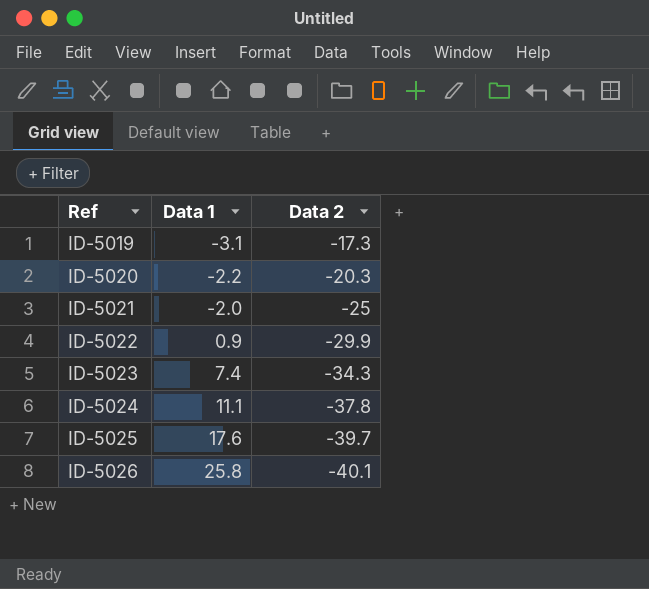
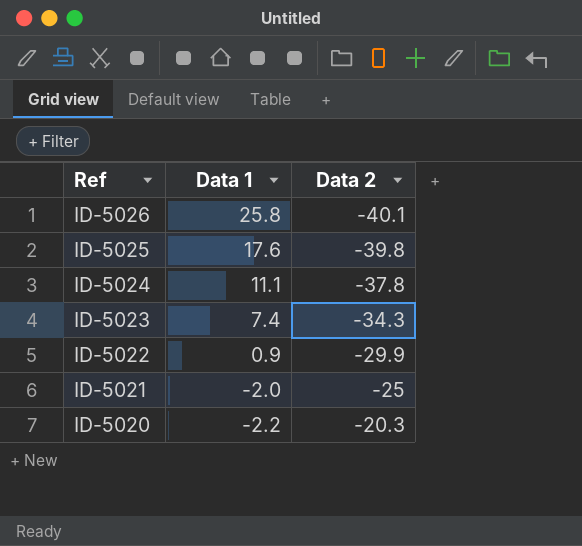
row order: Ref ascending -> Ref descending
row ID-5019: -3.1 | -17.3 -> none
ID-5025 | Data 2: -39.7 -> -39.8

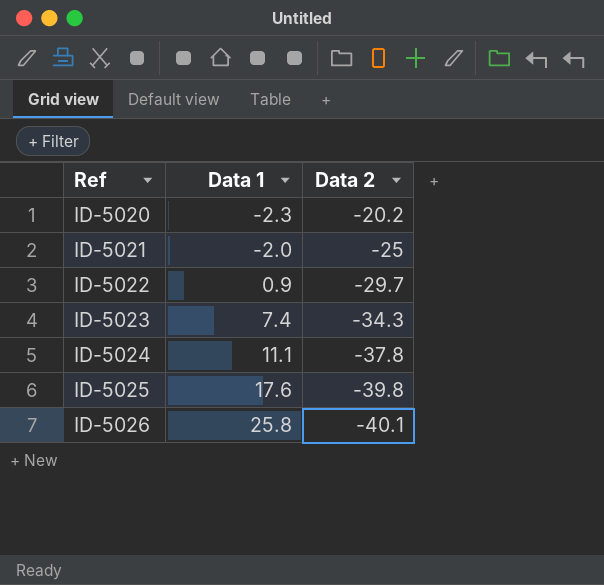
row order: Ref descending -> Ref ascending
ID-5020 | Data 1: -2.2 -> -2.3
ID-5020 | Data 2: -20.3 -> -20.2
ID-5022 | Data 2: -29.9 -> -29.7

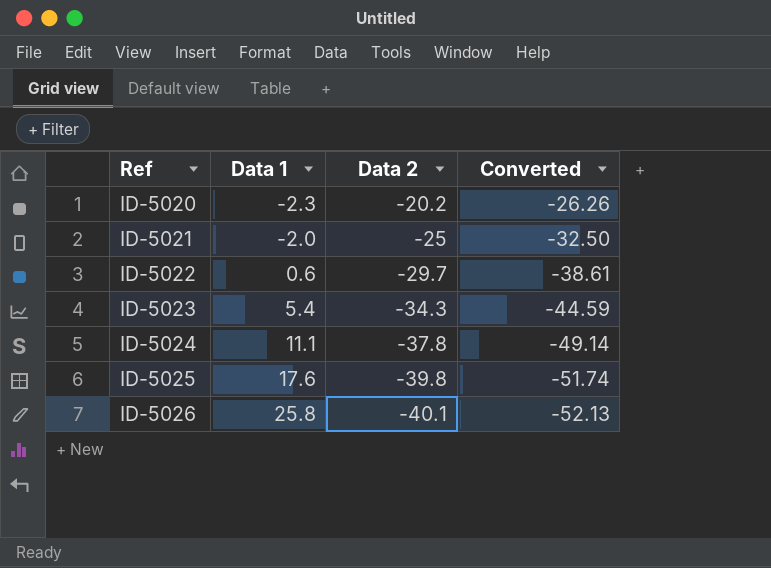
column Converted | formula: none -> [Data 2] * 1.3
ID-5022 | Data 1: 0.9 -> 0.6
ID-5023 | Data 1: 7.4 -> 5.4

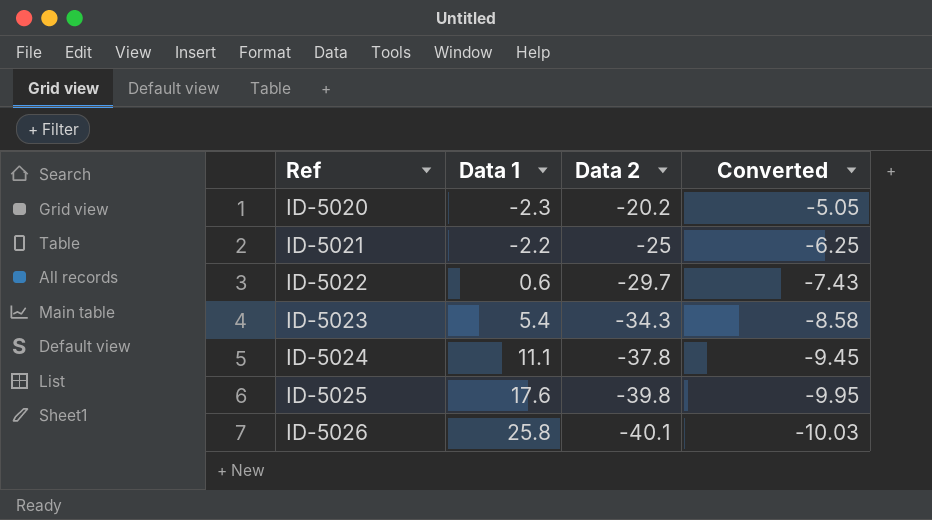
column Converted | formula: [Data 2] * 1.3 -> [Data 2] * 0.25
ID-5021 | Data 1: -2.0 -> -2.2

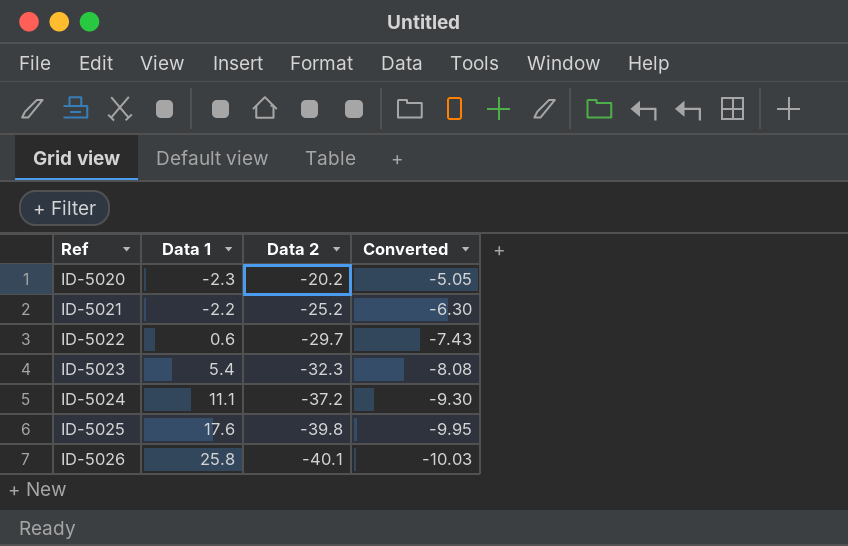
ID-5021 | Data 2: -25 -> -25.2
ID-5021 | Converted: -6.25 -> -6.30
ID-5023 | Data 2: -34.3 -> -32.3
ID-5023 | Converted: -8.58 -> -8.08
ID-5024 | Data 2: -37.8 -> -37.2
ID-5024 | Converted: -9.45 -> -9.30

